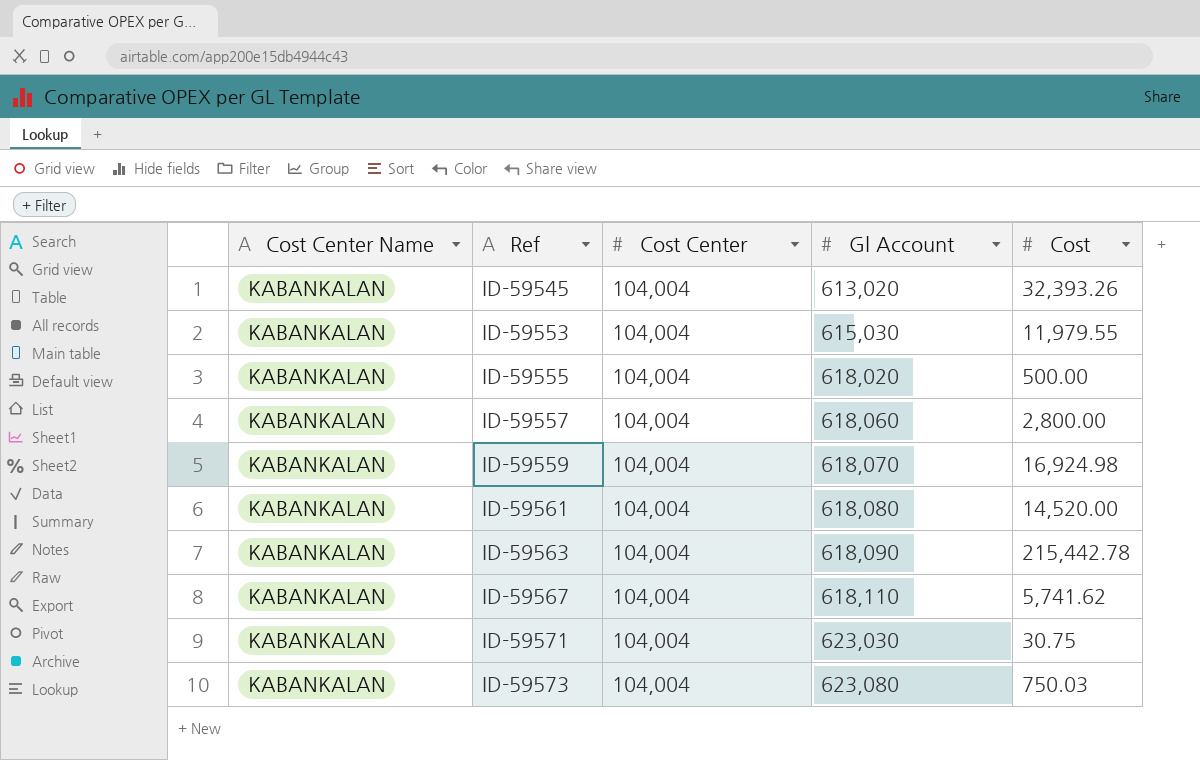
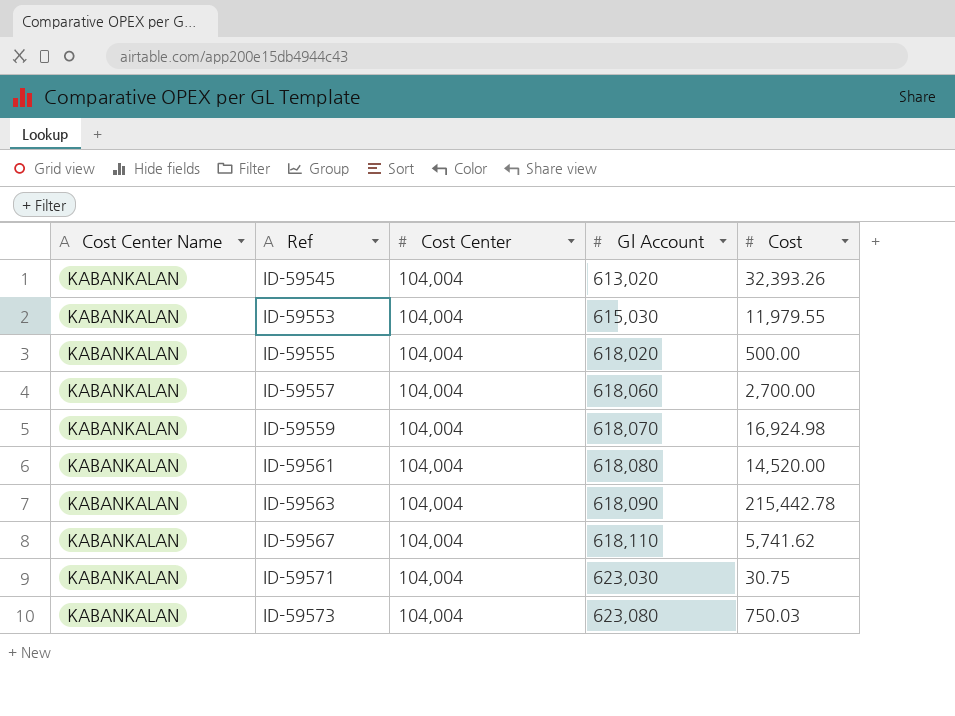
ID-59557 | Cost: 2,800.00 -> 2,700.00

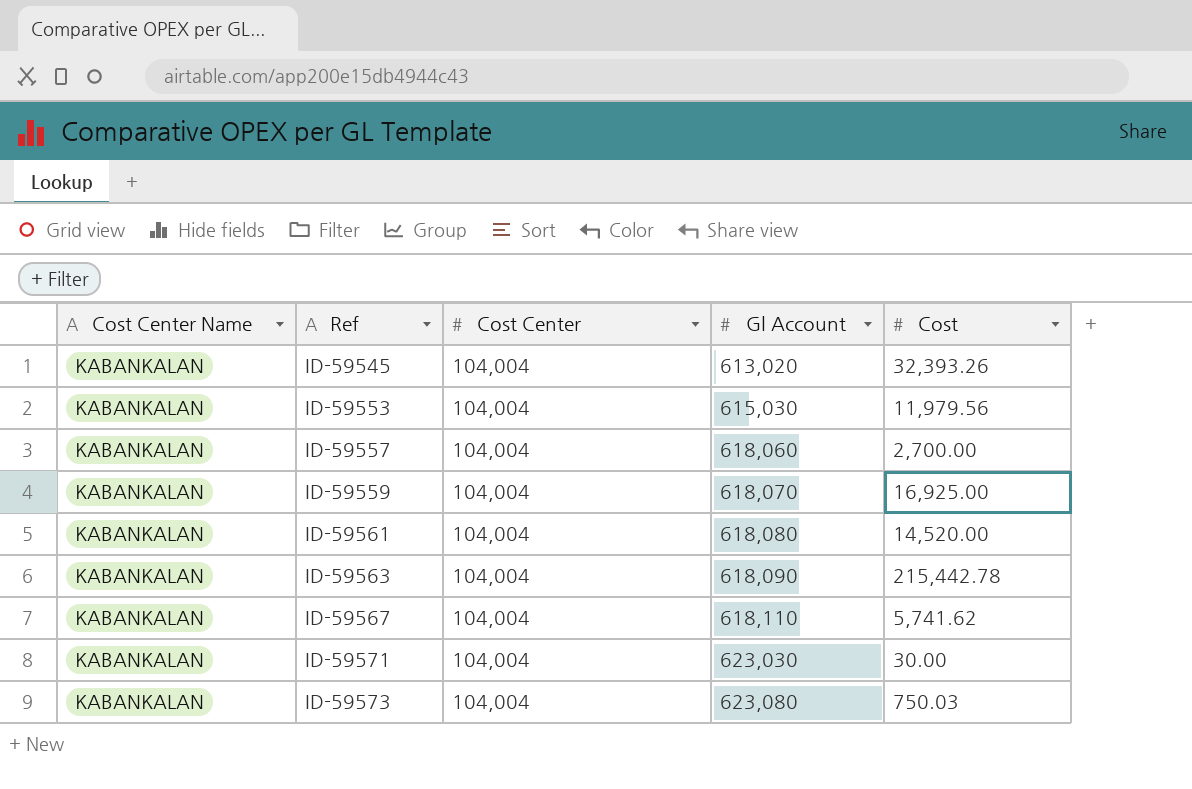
row ID-59555: KABANKALAN | 104,004 | 618,020 | 500.00 -> none
ID-59553 | Cost: 11,979.55 -> 11,979.56
ID-59559 | Cost: 16,924.98 -> 16,925.00
ID-59571 | Cost: 30.75 -> 30.00

